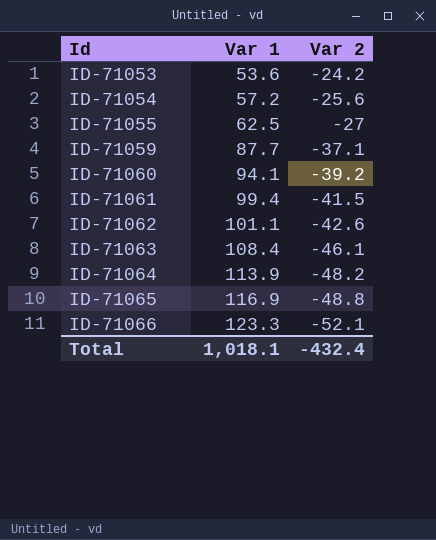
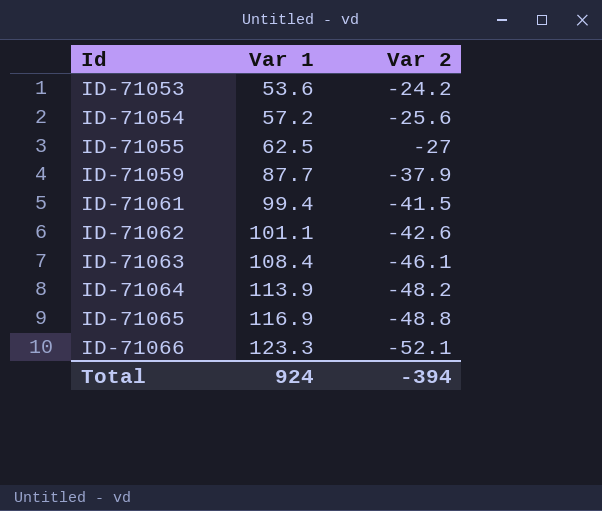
row ID-71060: 94.1 | -39.2 -> none
ID-71059 | Var 2: -37.1 -> -37.9
Total | Var 1: 1,018.1 -> 924
Total | Var 2: -432.4 -> -394

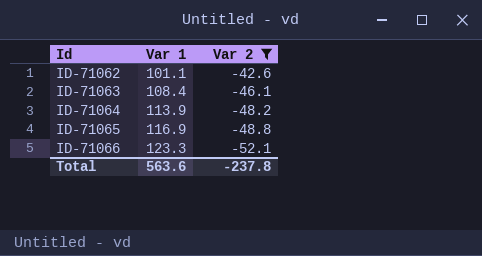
filter: none -> Var 2 <= -42.6
Total | Var 1: 924 -> 563.6
Total | Var 2: -394 -> -237.8

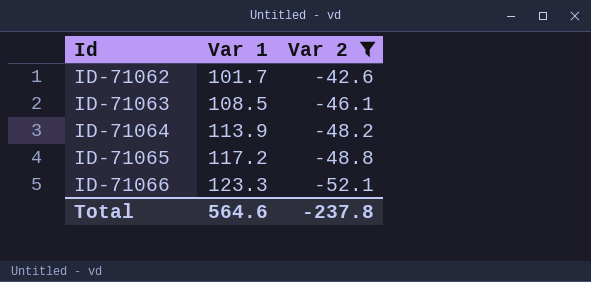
ID-71062 | Var 1: 101.1 -> 101.7
ID-71063 | Var 1: 108.4 -> 108.5
ID-71065 | Var 1: 116.9 -> 117.2
Total | Var 1: 563.6 -> 564.6

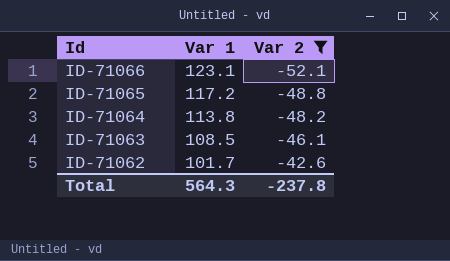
row order: Id ascending -> Id descending
ID-71066 | Var 1: 123.3 -> 123.1
ID-71064 | Var 1: 113.9 -> 113.8
Total | Var 1: 564.6 -> 564.3

